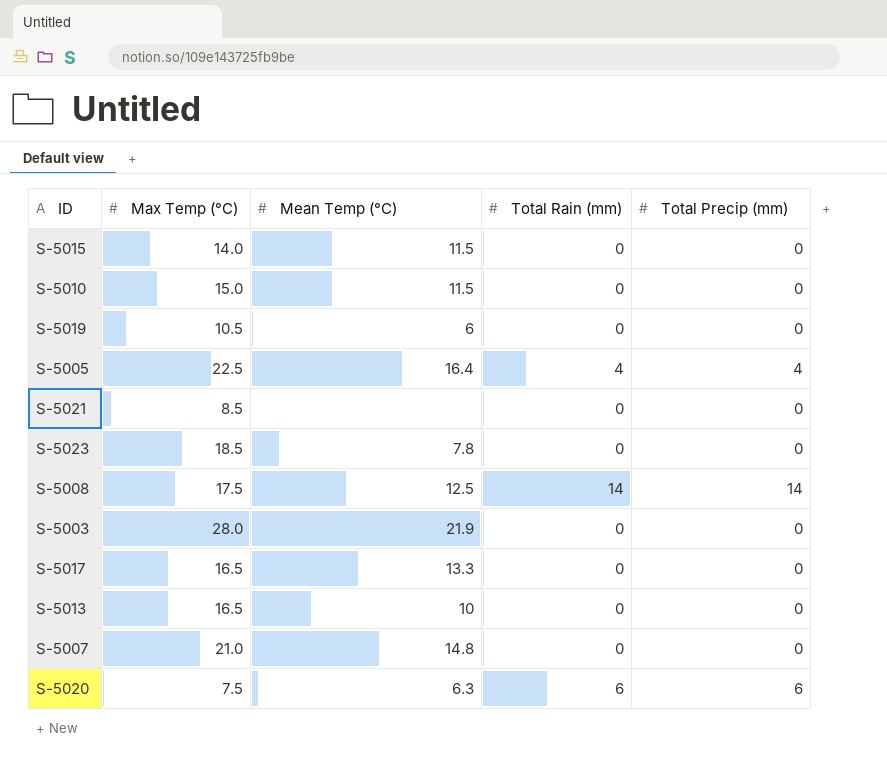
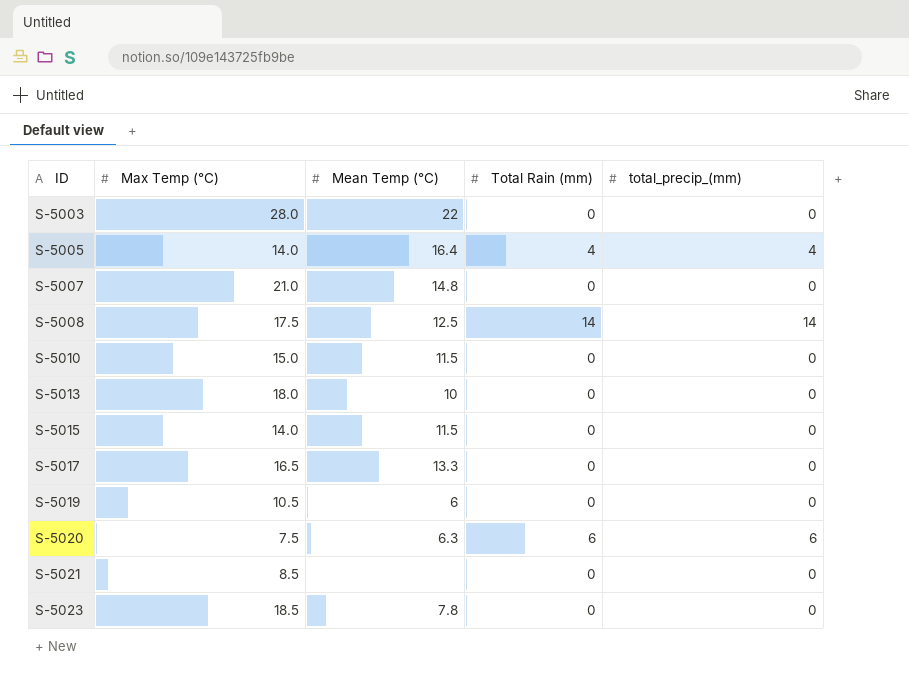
row order: none -> ID ascending
column name: Total Precip (mm) -> total_precip_(mm)
S-5003 | Mean Temp (°C): 21.9 -> 22
S-5005 | Max Temp (°C): 22.5 -> 14.0
S-5013 | Max Temp (°C): 16.5 -> 18.0

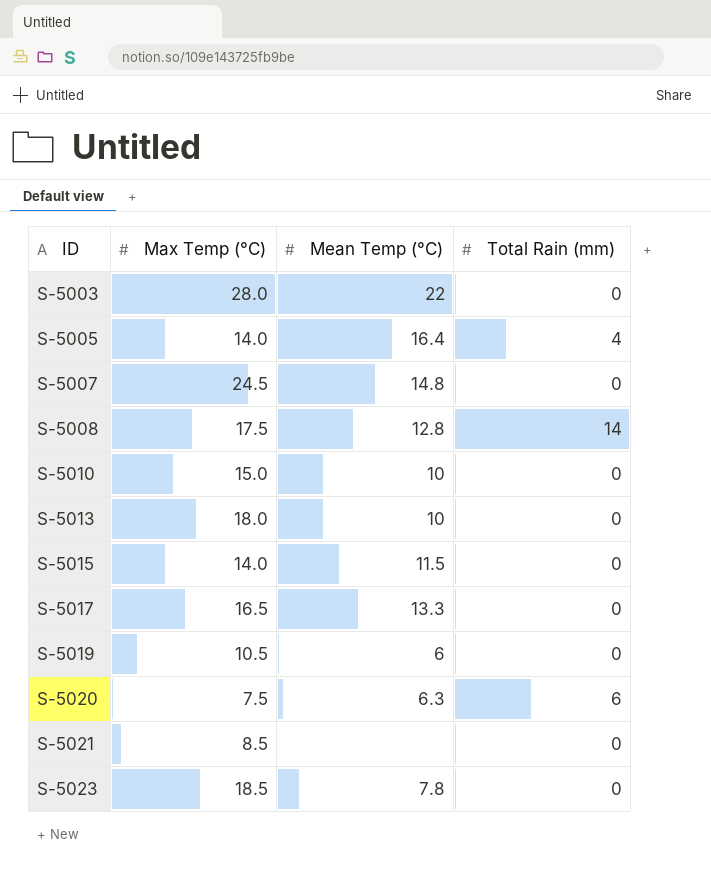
column total_precip_(mm) | position: 5 -> none
S-5007 | Max Temp (°C): 21.0 -> 24.5
S-5008 | Mean Temp (°C): 12.5 -> 12.8
S-5010 | Mean Temp (°C): 11.5 -> 10

